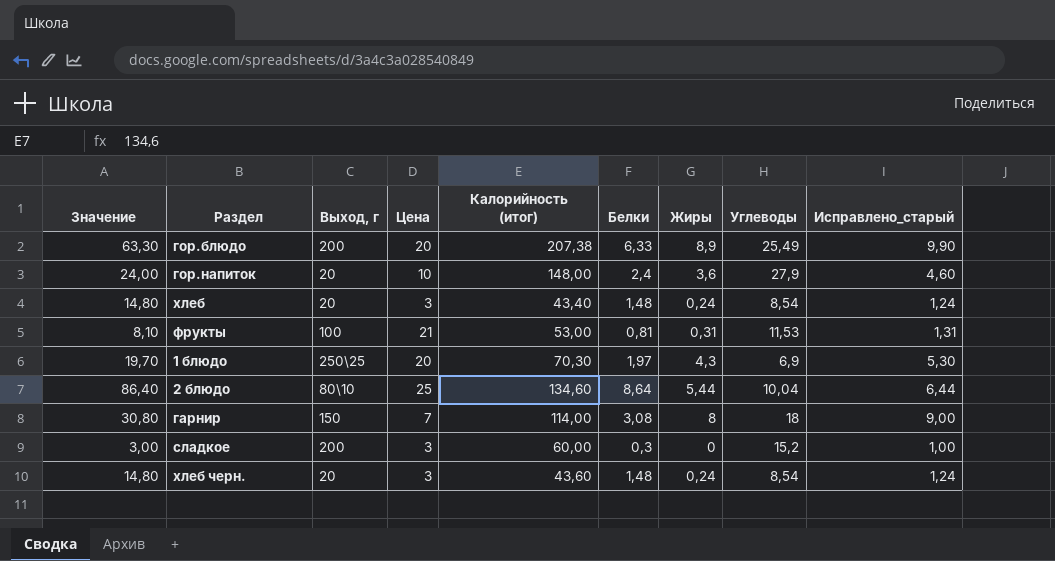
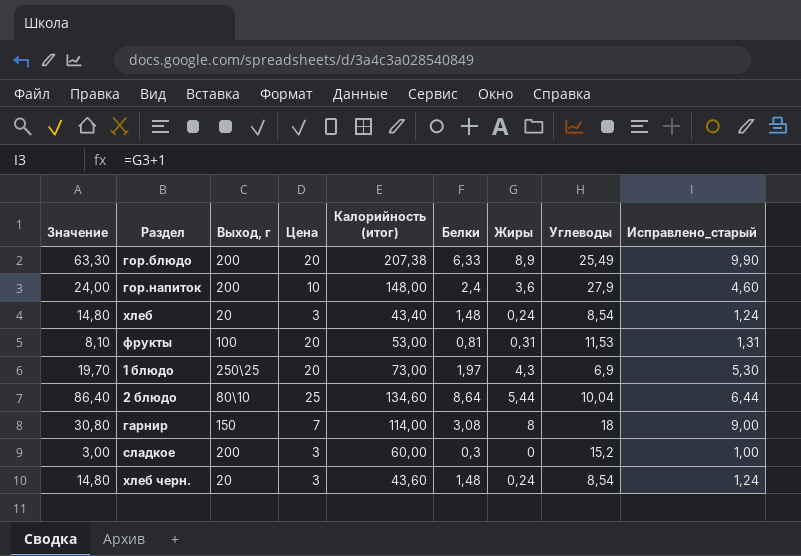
гор.напиток | Выход, г: 20 -> 200
фрукты | Цена: 21 -> 20
1 блюдо | Калорийность (итог): 70,30 -> 73,00

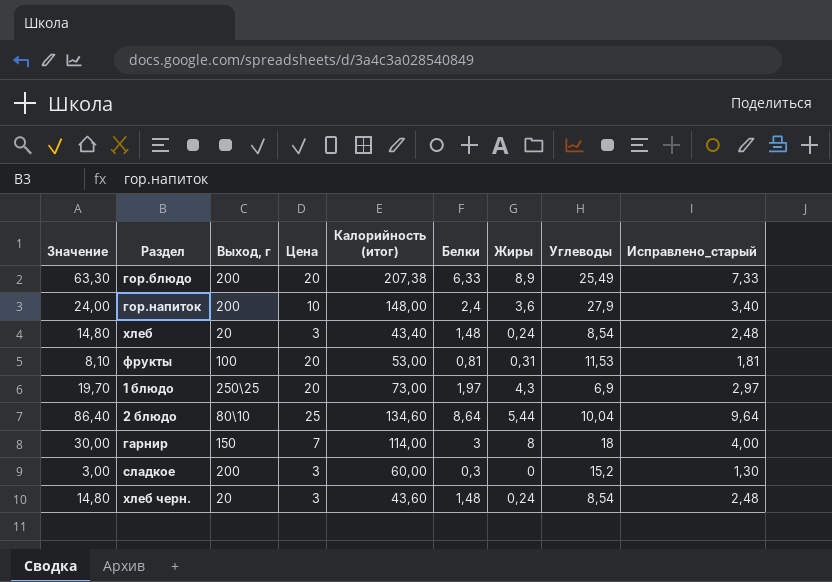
column Исправлено_старый | formula: [Жиры] + 1 -> [Белки] + 1
гарнир | Значение: 30,80 -> 30,00
гарнир | Белки: 3,08 -> 3

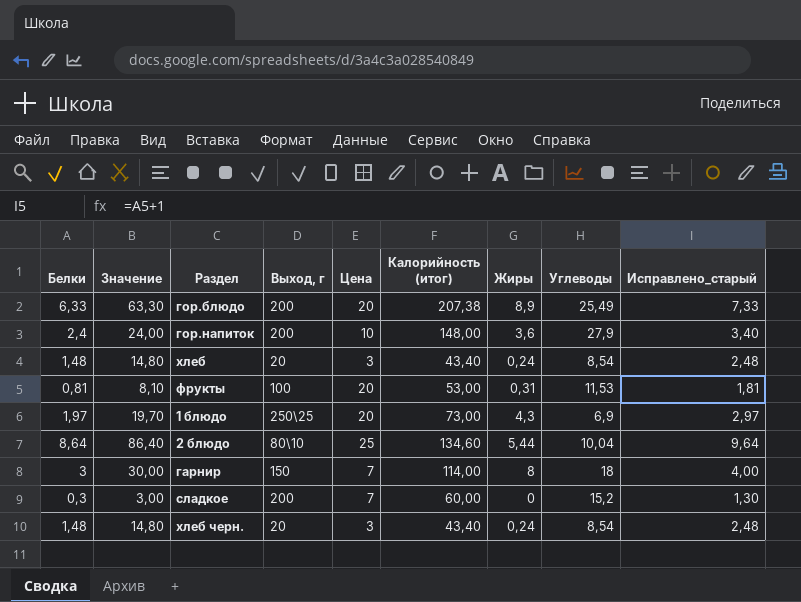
column Белки | position: 6 -> 1
сладкое | Цена: 3 -> 7
хлеб черн. | Калорийность (итог): 43,60 -> 43,40

